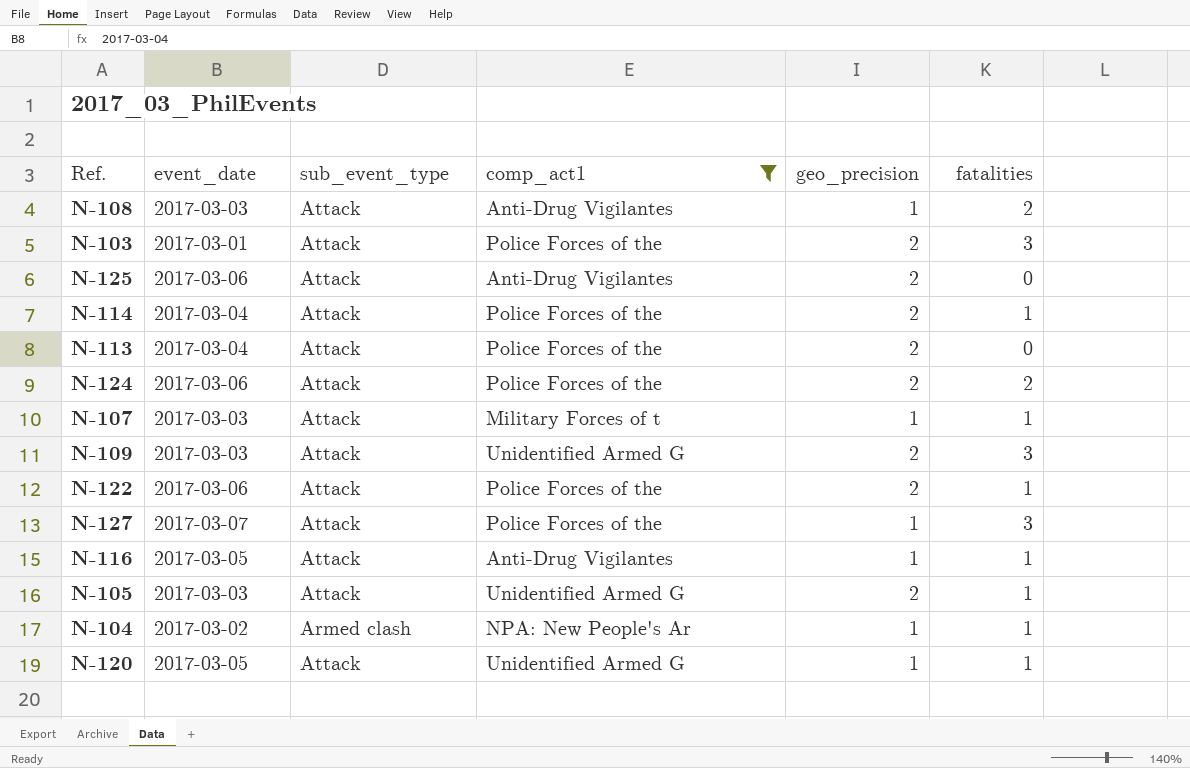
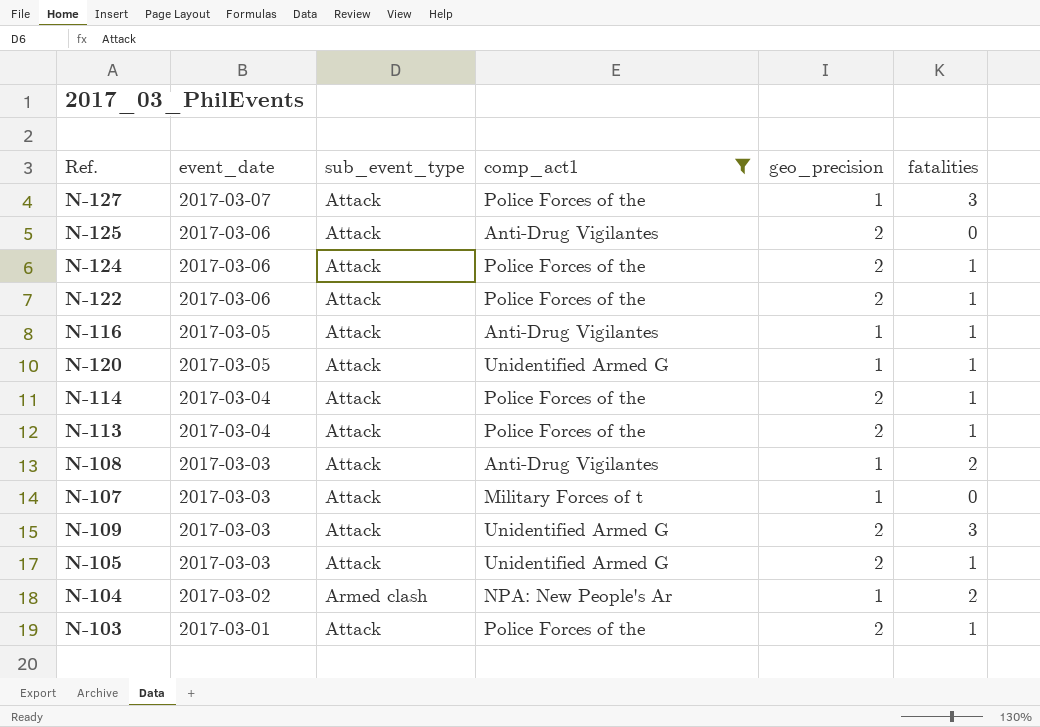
row order: none -> event_date descending
N-124 | fatalities: 2 -> 1
N-113 | fatalities: 0 -> 1
N-107 | fatalities: 1 -> 0
N-104 | fatalities: 1 -> 2
N-103 | fatalities: 3 -> 1

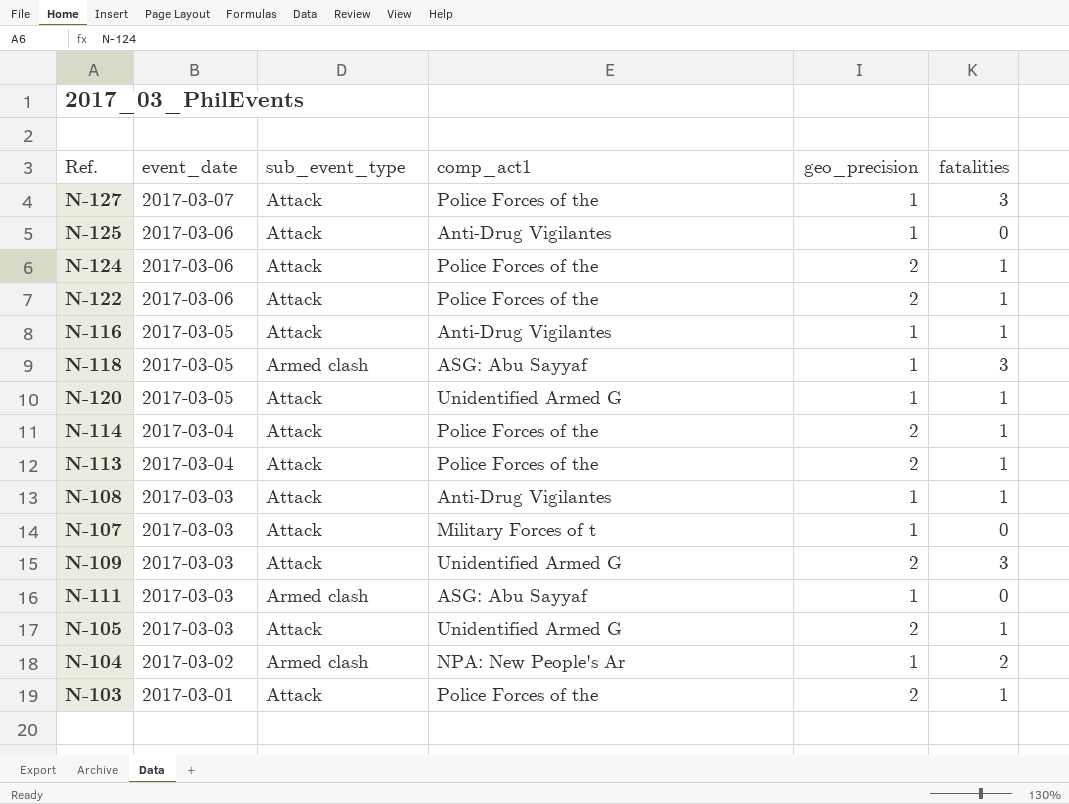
filter: comp_act1 != ASG: Abu Sayyaf -> none
N-125 | geo_precision: 2 -> 1
N-108 | fatalities: 2 -> 1

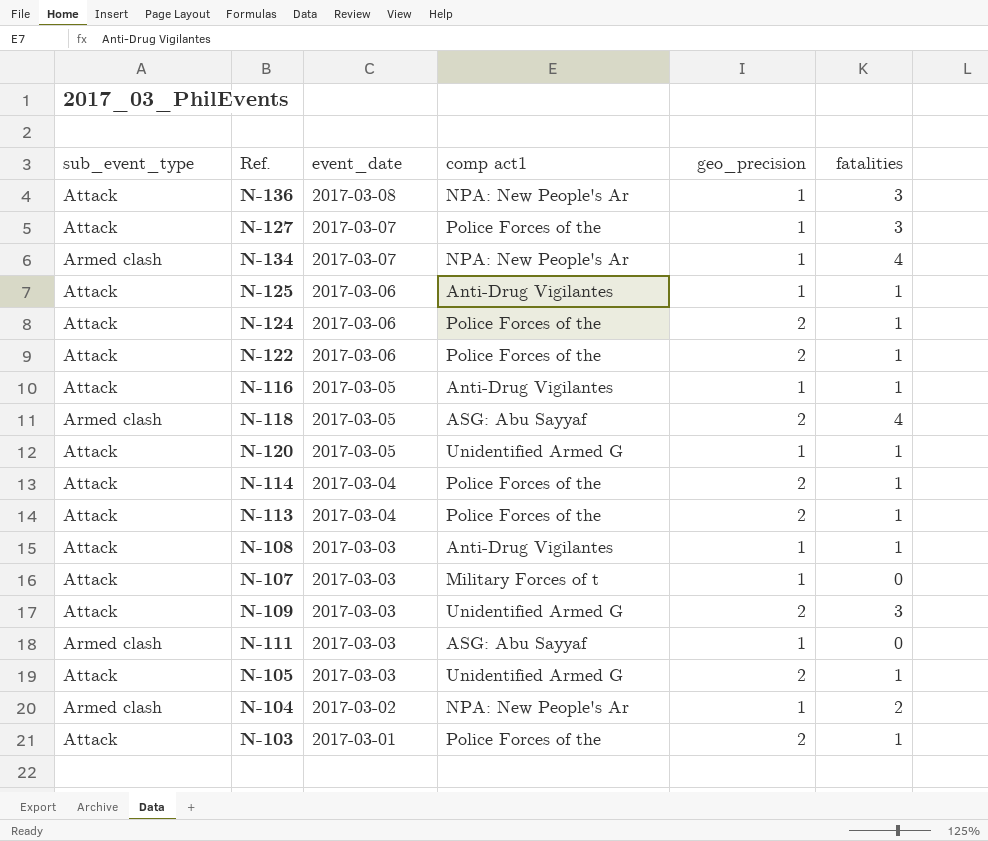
column sub_event_type | position: 3 -> 1
column name: comp_act1 -> comp act1
row N-136: none -> Attack | 2017-03-08 | NPA: New People's Ar | 1 | 3
row N-134: none -> Armed clash | 2017-03-07 | NPA: New People's Ar | 1 | 4
N-125 | fatalities: 0 -> 1
N-118 | geo_precision: 1 -> 2
N-118 | fatalities: 3 -> 4

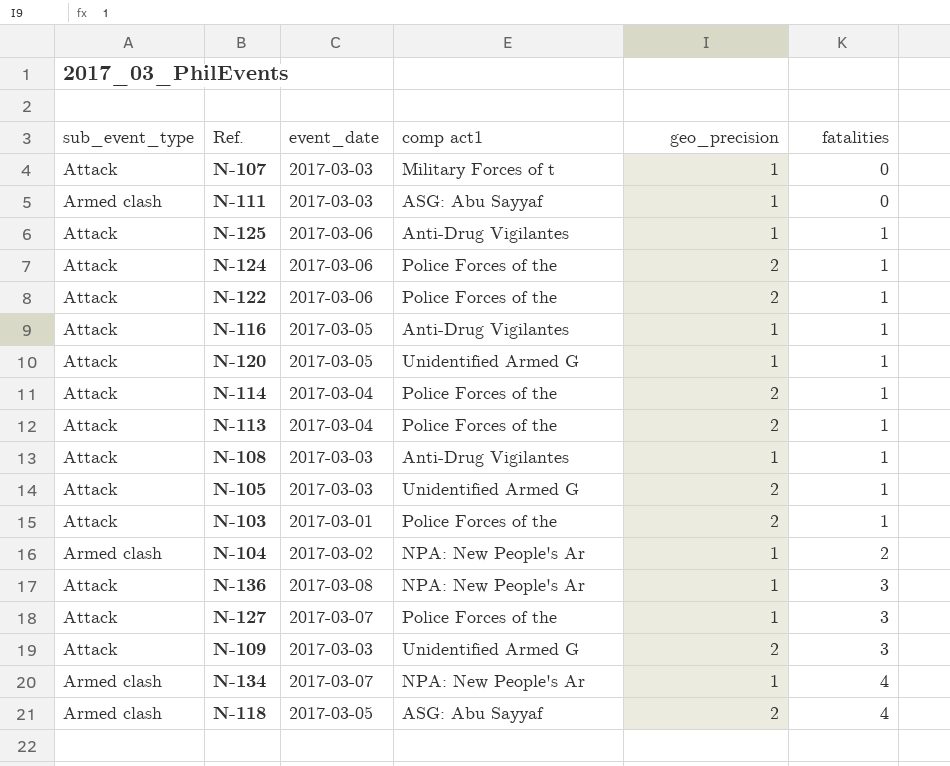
row order: event_date descending -> fatalities ascending

